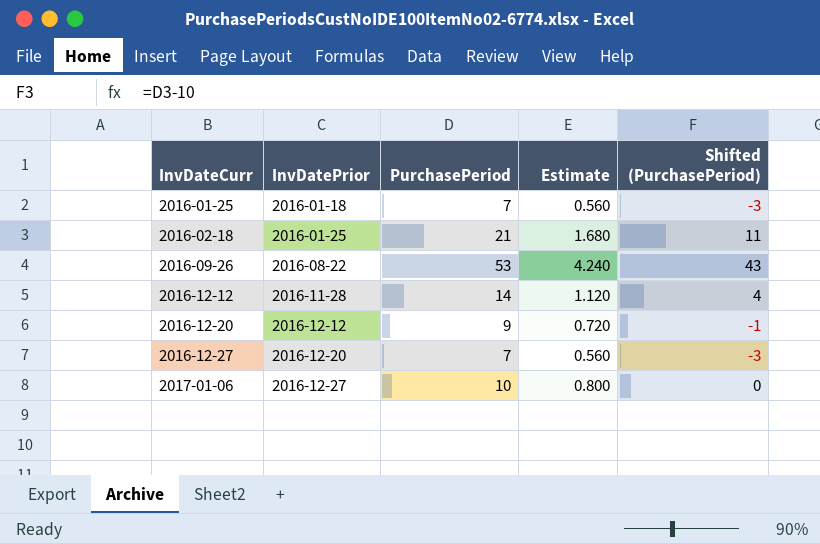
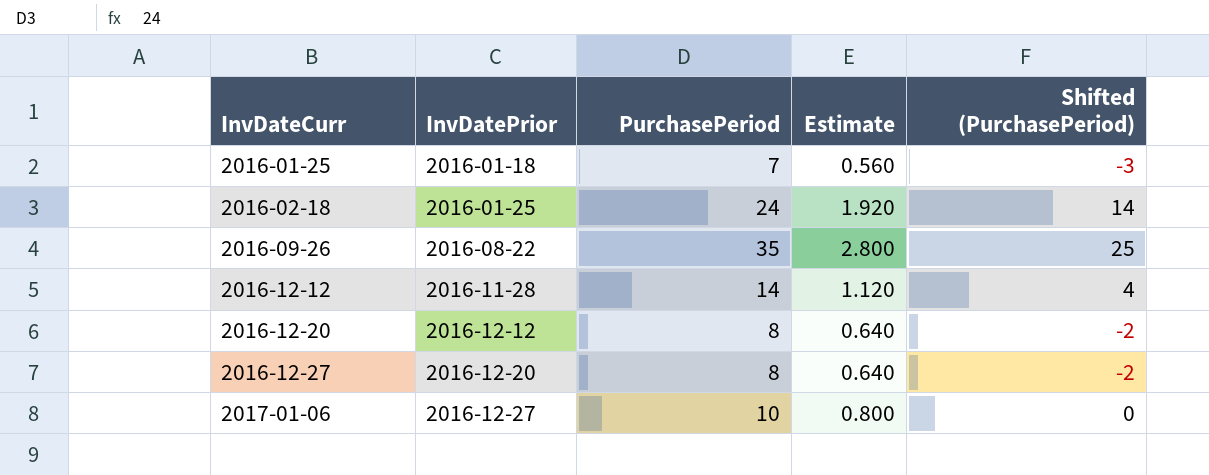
2016-02-18 | PurchasePeriod: 21 -> 24
2016-02-18 | Estimate: 1.680 -> 1.920
2016-02-18 | Shifted (PurchasePeriod): 11 -> 14
2016-09-26 | PurchasePeriod: 53 -> 35
2016-09-26 | Estimate: 4.240 -> 2.800
2016-09-26 | Shifted (PurchasePeriod): 43 -> 25
2016-12-20 | PurchasePeriod: 9 -> 8
2016-12-20 | Estimate: 0.720 -> 0.640
2016-12-20 | Shifted (PurchasePeriod): -1 -> -2
2016-12-27 | PurchasePeriod: 7 -> 8
2016-12-27 | Estimate: 0.560 -> 0.640
2016-12-27 | Shifted (PurchasePeriod): -3 -> -2

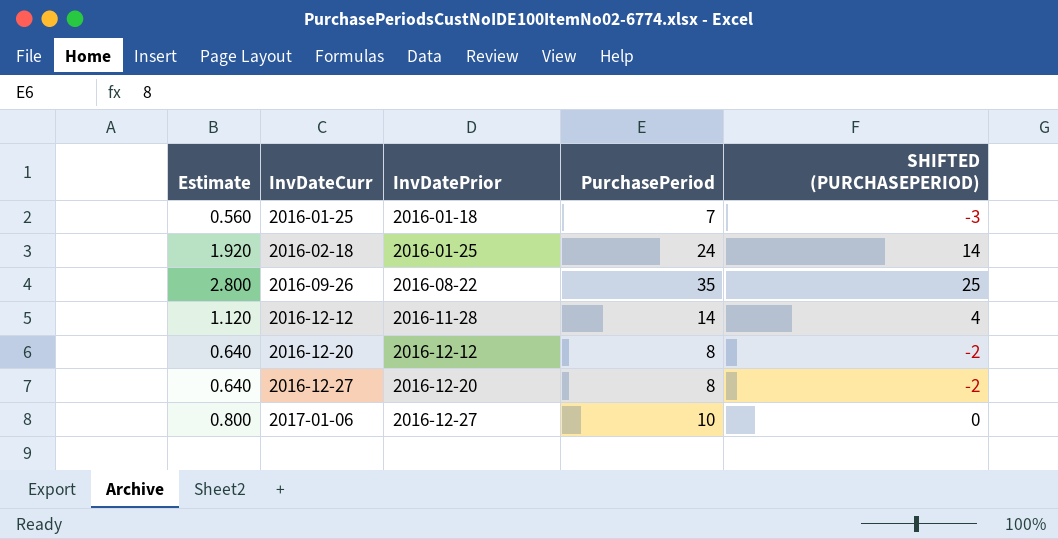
column Estimate | position: 4 -> 1
column name: Shifted (PurchasePeriod) -> SHIFTED (PURCHASEPERIOD)

